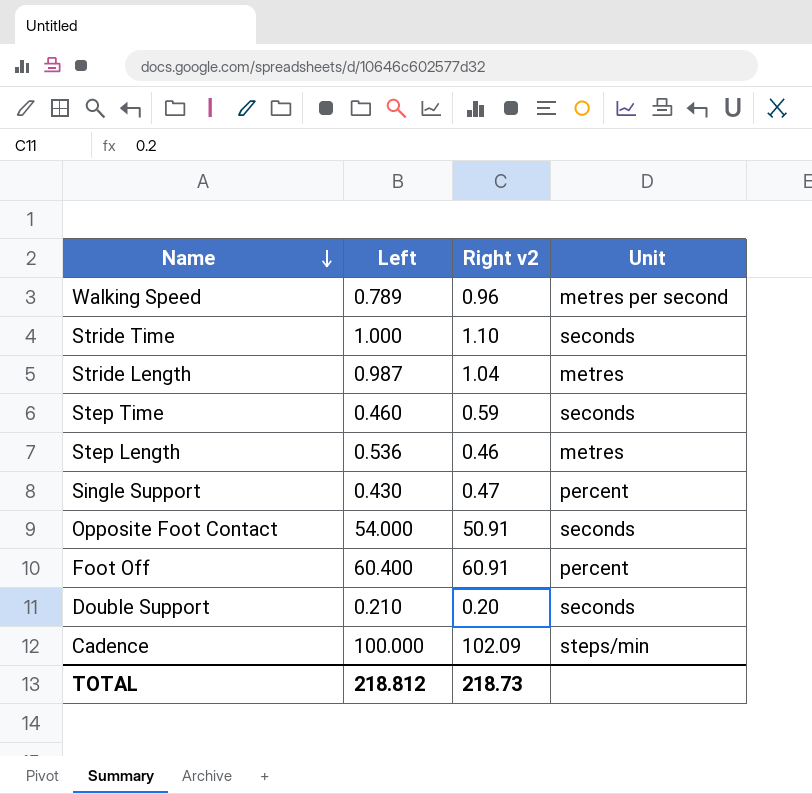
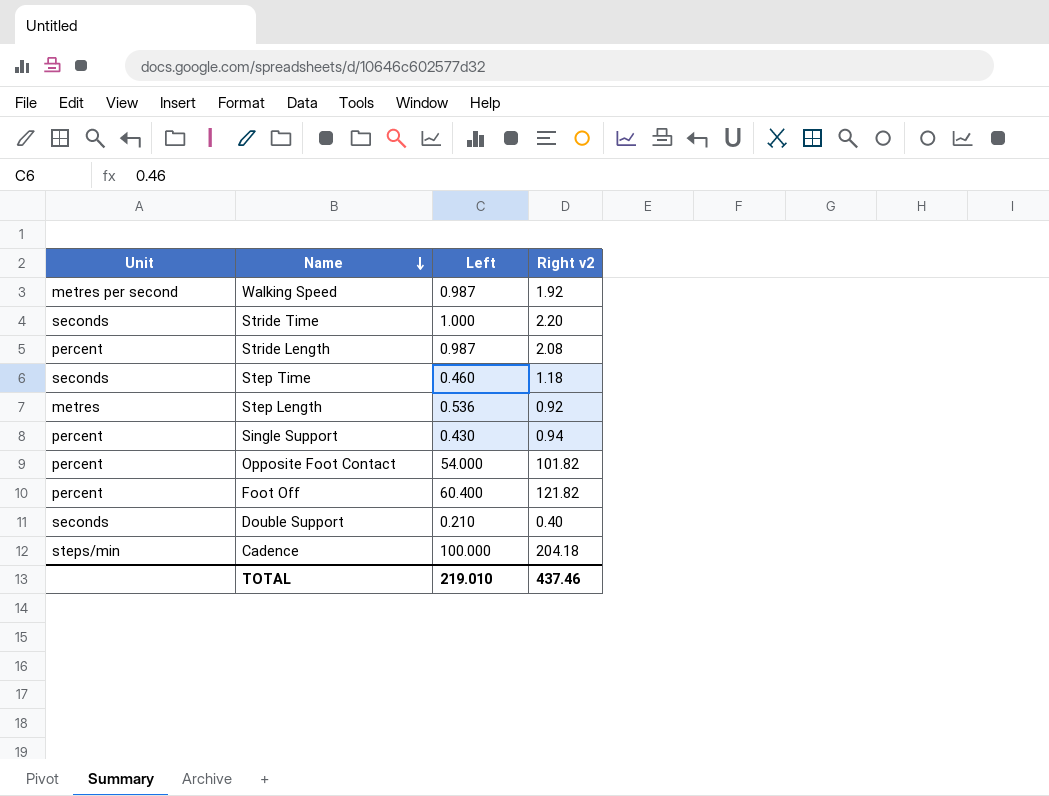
column Unit | position: 4 -> 1
Walking Speed | Left: 0.789 -> 0.987
Walking Speed | Right v2: 0.96 -> 1.92
Stride Time | Right v2: 1.10 -> 2.20
Stride Length | Unit: metres -> percent
Stride Length | Right v2: 1.04 -> 2.08
Step Time | Right v2: 0.59 -> 1.18
Step Length | Right v2: 0.46 -> 0.92
Single Support | Right v2: 0.47 -> 0.94
Opposite Foot Contact | Unit: seconds -> percent
Opposite Foot Contact | Right v2: 50.91 -> 101.82
Foot Off | Right v2: 60.91 -> 121.82
Double Support | Right v2: 0.20 -> 0.40
Cadence | Right v2: 102.09 -> 204.18
TOTAL | Left: 218.812 -> 219.010
TOTAL | Right v2: 218.73 -> 437.46

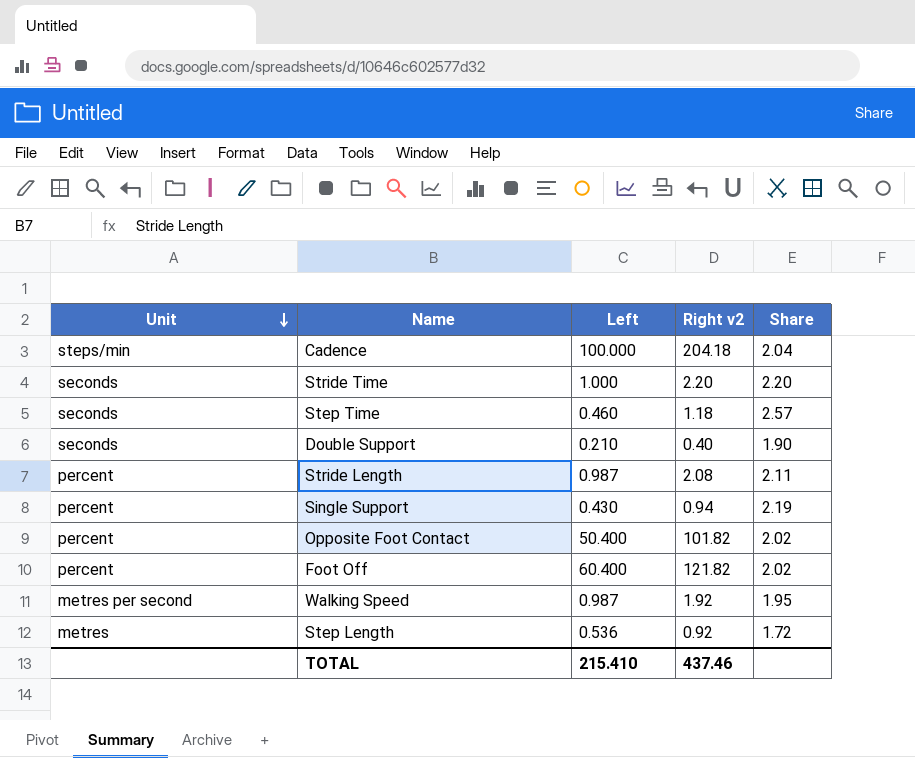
row order: Name descending -> Unit descending
column Share | formula: none -> [Right v2] / [Left]
Opposite Foot Contact | Left: 54.000 -> 50.400
TOTAL | Left: 219.010 -> 215.410

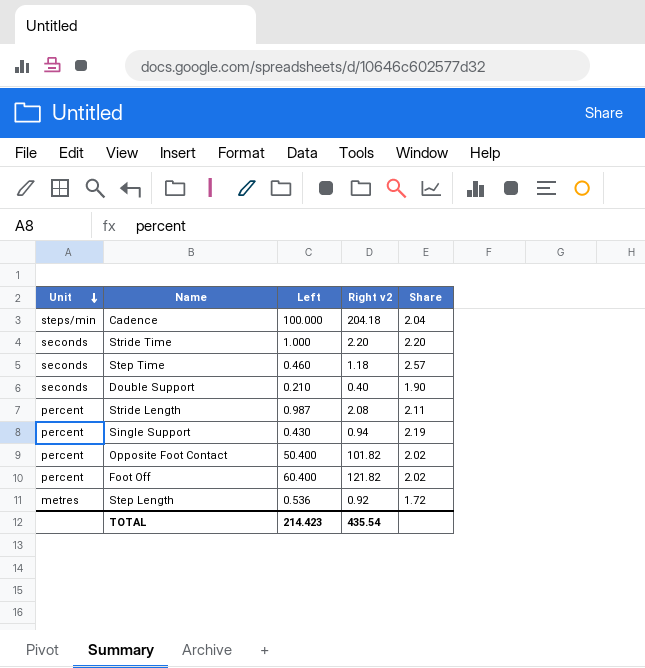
row Walking Speed: metres per second | 0.987 | 1.92 | 1.95 -> none
TOTAL | Left: 215.410 -> 214.423
TOTAL | Right v2: 437.46 -> 435.54

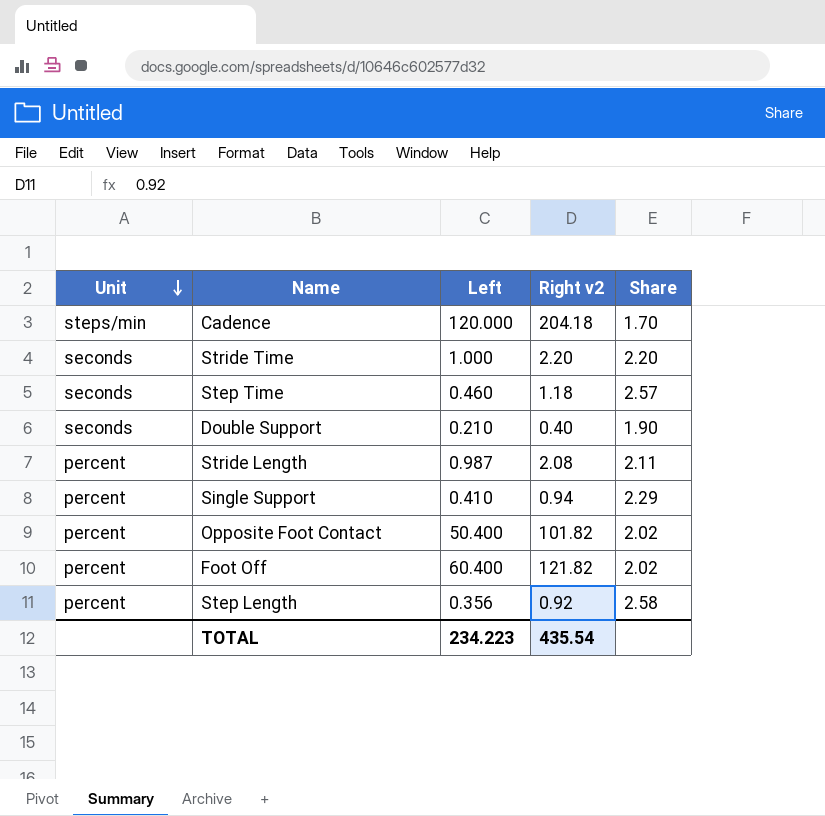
Cadence | Left: 100.000 -> 120.000
Cadence | Share: 2.04 -> 1.70
Single Support | Left: 0.430 -> 0.410
Single Support | Share: 2.19 -> 2.29
Step Length | Unit: metres -> percent
Step Length | Left: 0.536 -> 0.356
Step Length | Share: 1.72 -> 2.58
TOTAL | Left: 214.423 -> 234.223

